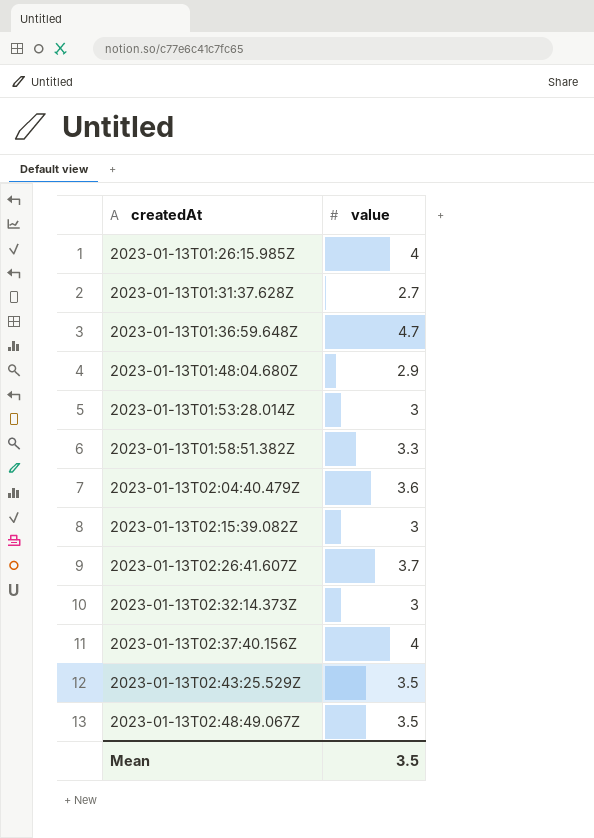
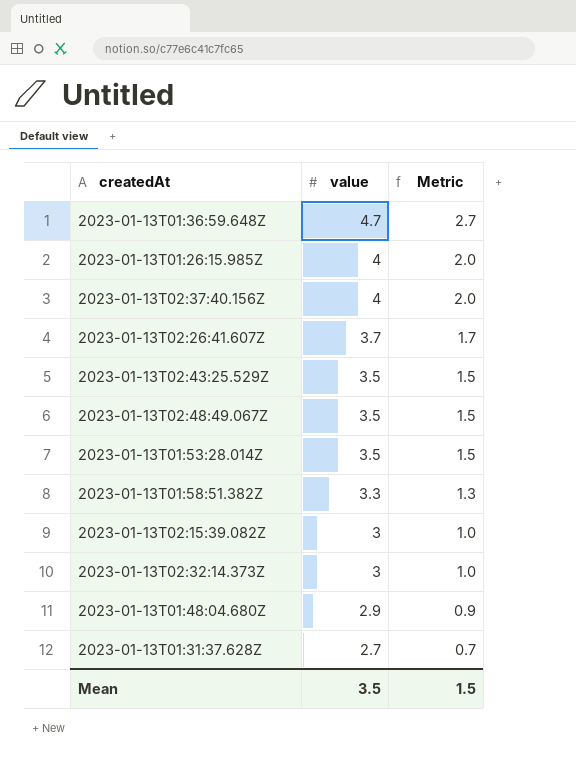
row order: createdAt ascending -> value descending
column Metric | formula: none -> [value] - 2
row 2023-01-13T02:04:40.479Z: 3.6 -> none
2023-01-13T01:53:28.014Z | value: 3 -> 3.5

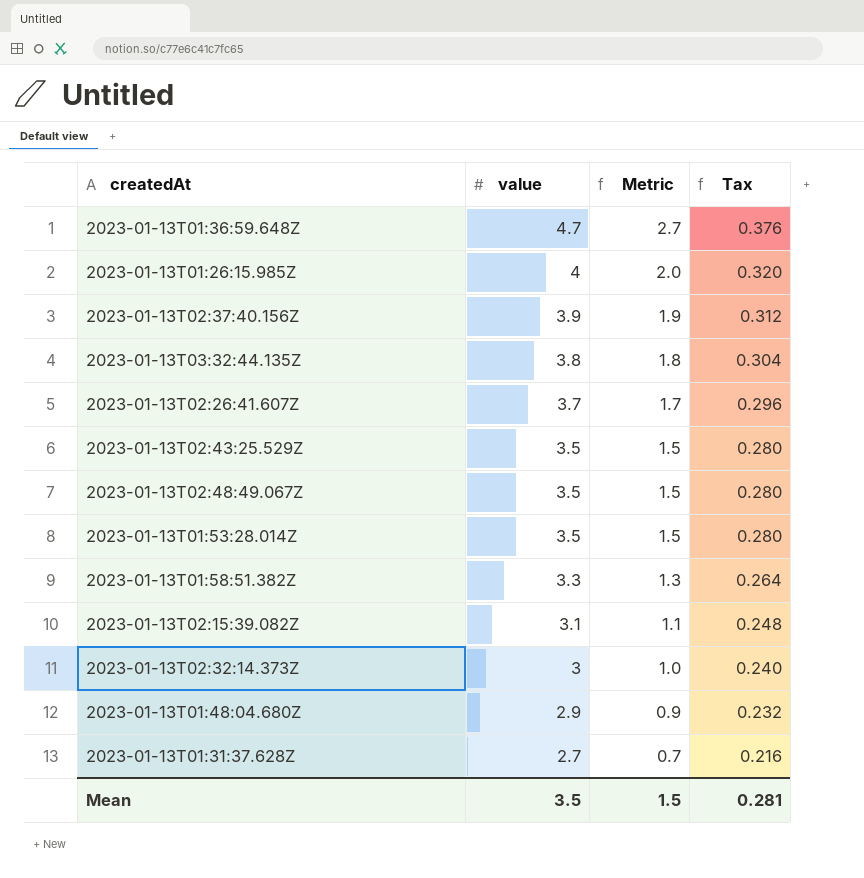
column Tax | formula: none -> [value] * 0.08
2023-01-13T02:37:40.156Z | value: 4 -> 3.9
2023-01-13T02:37:40.156Z | Metric: 2.0 -> 1.9
row 2023-01-13T03:32:44.135Z: none -> 3.8 | 1.8 | 0.304
2023-01-13T02:15:39.082Z | value: 3 -> 3.1
2023-01-13T02:15:39.082Z | Metric: 1.0 -> 1.1

